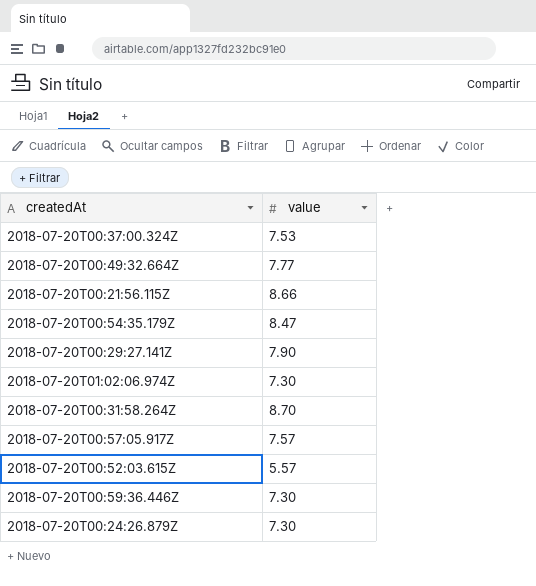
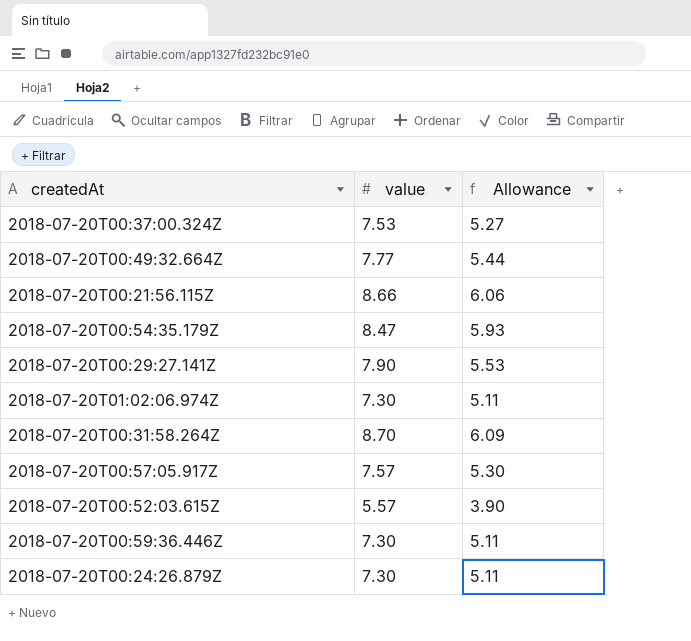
column Allowance | formula: none -> [value] * 0.7

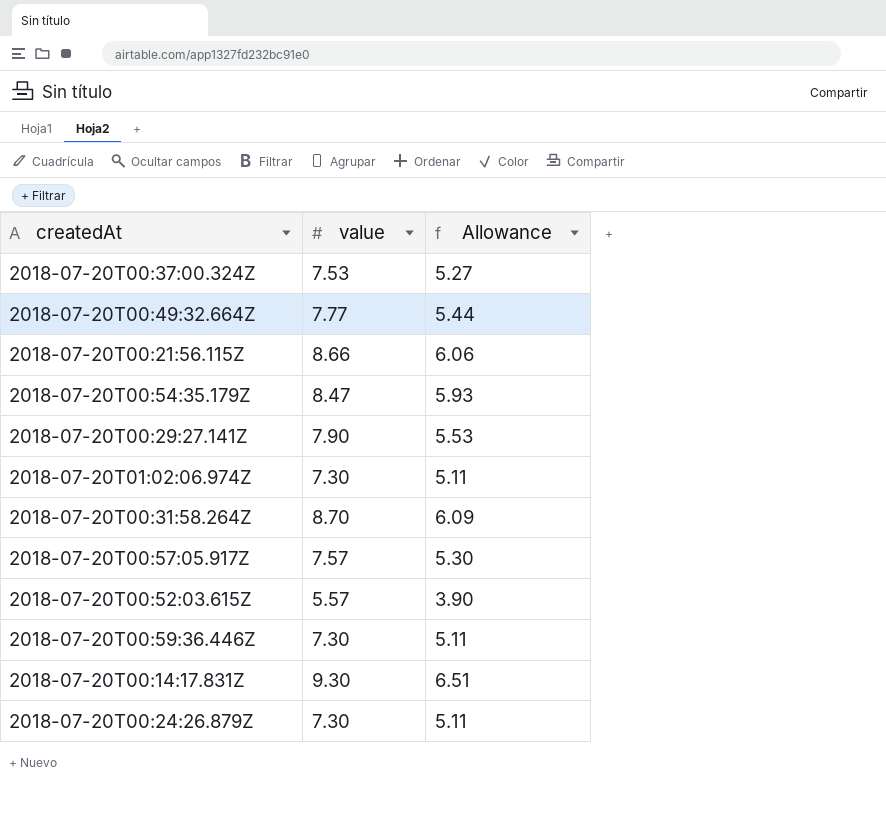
row 2018-07-20T00:14:17.831Z: none -> 9.30 | 6.51

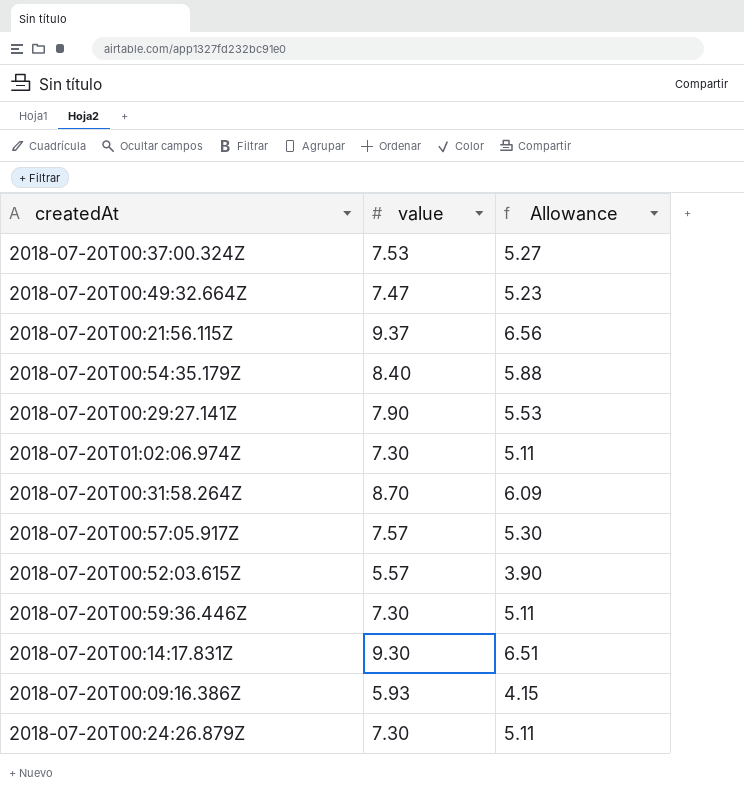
2018-07-20T00:49:32.664Z | value: 7.77 -> 7.47
2018-07-20T00:49:32.664Z | Allowance: 5.44 -> 5.23
2018-07-20T00:21:56.115Z | value: 8.66 -> 9.37
2018-07-20T00:21:56.115Z | Allowance: 6.06 -> 6.56
2018-07-20T00:54:35.179Z | value: 8.47 -> 8.40
2018-07-20T00:54:35.179Z | Allowance: 5.93 -> 5.88
row 2018-07-20T00:09:16.386Z: none -> 5.93 | 4.15

